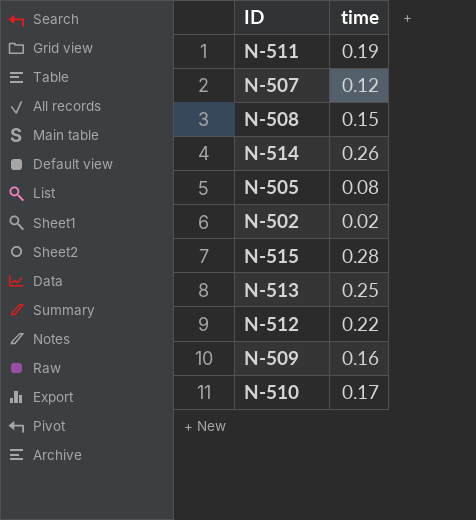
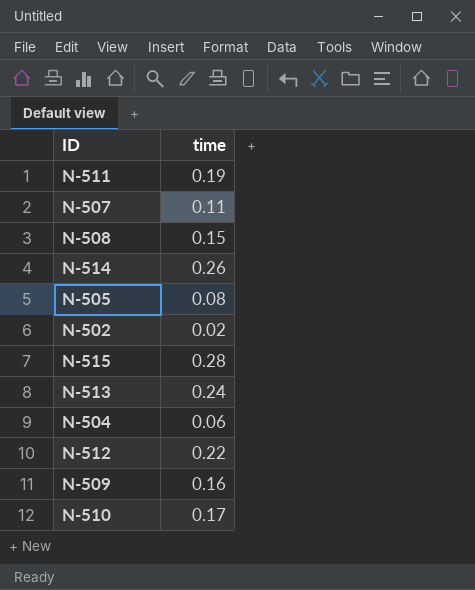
N-507 | time: 0.12 -> 0.11
N-513 | time: 0.25 -> 0.24
row N-504: none -> 0.06

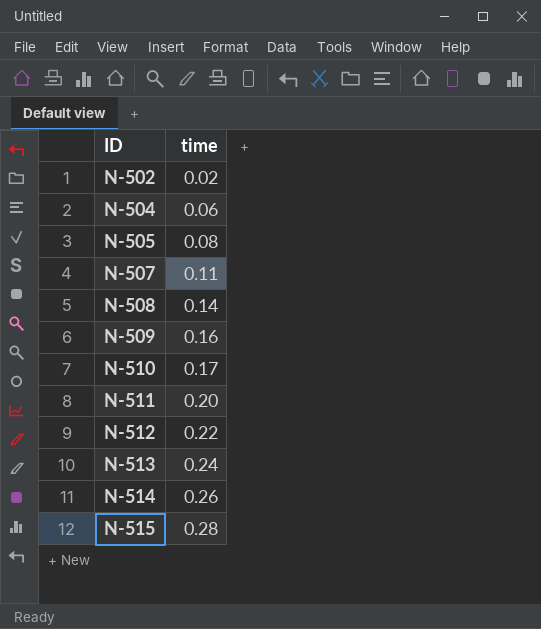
row order: none -> ID ascending
N-508 | time: 0.15 -> 0.14
N-511 | time: 0.19 -> 0.20

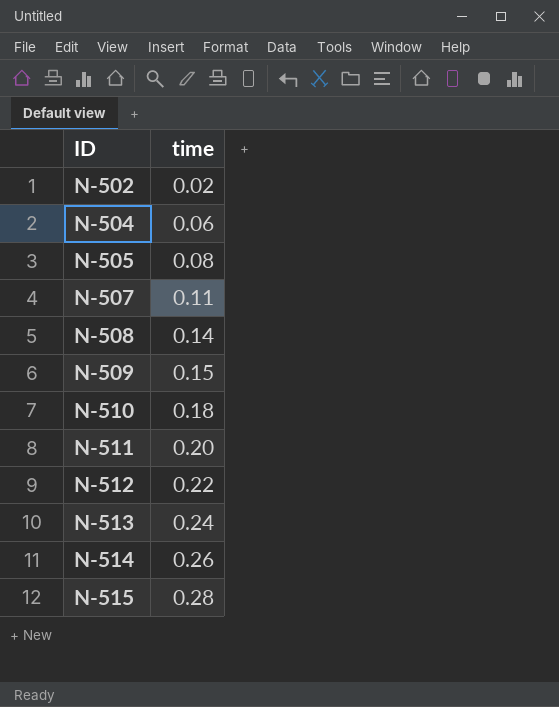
N-509 | time: 0.16 -> 0.15
N-510 | time: 0.17 -> 0.18

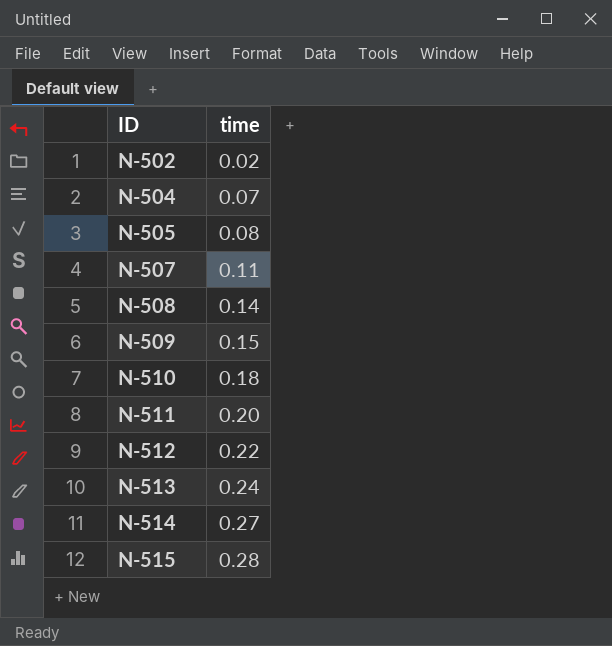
N-504 | time: 0.06 -> 0.07
N-514 | time: 0.26 -> 0.27

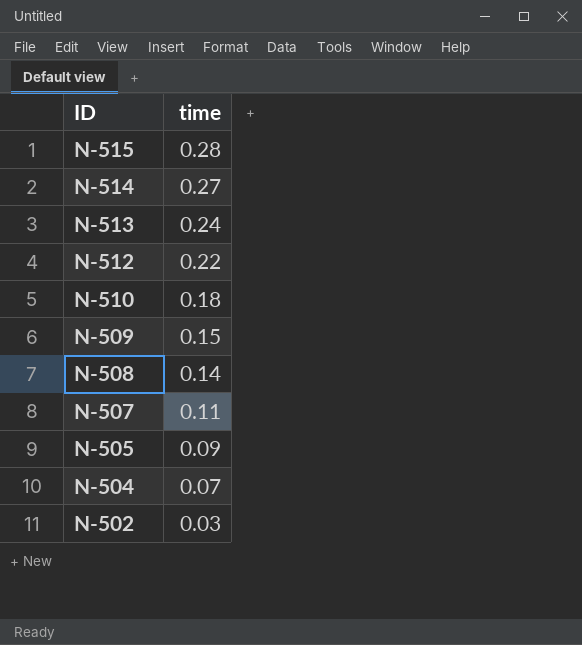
row order: ID ascending -> ID descending
row N-511: 0.20 -> none
N-505 | time: 0.08 -> 0.09
N-502 | time: 0.02 -> 0.03

